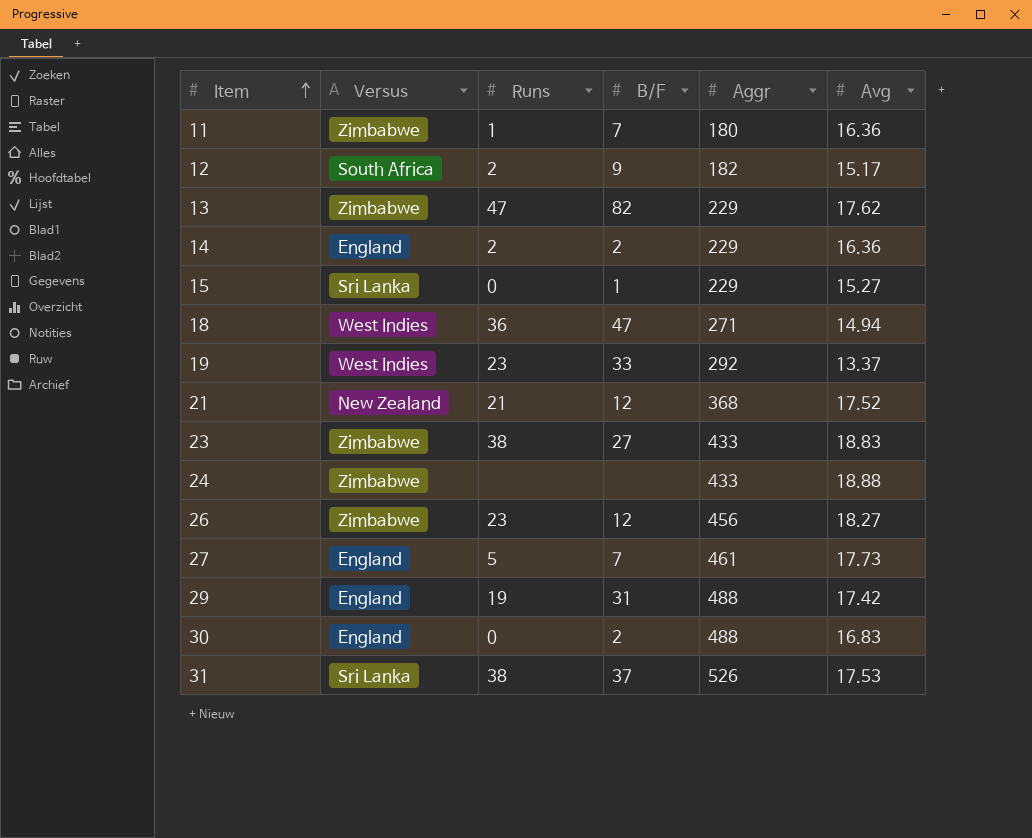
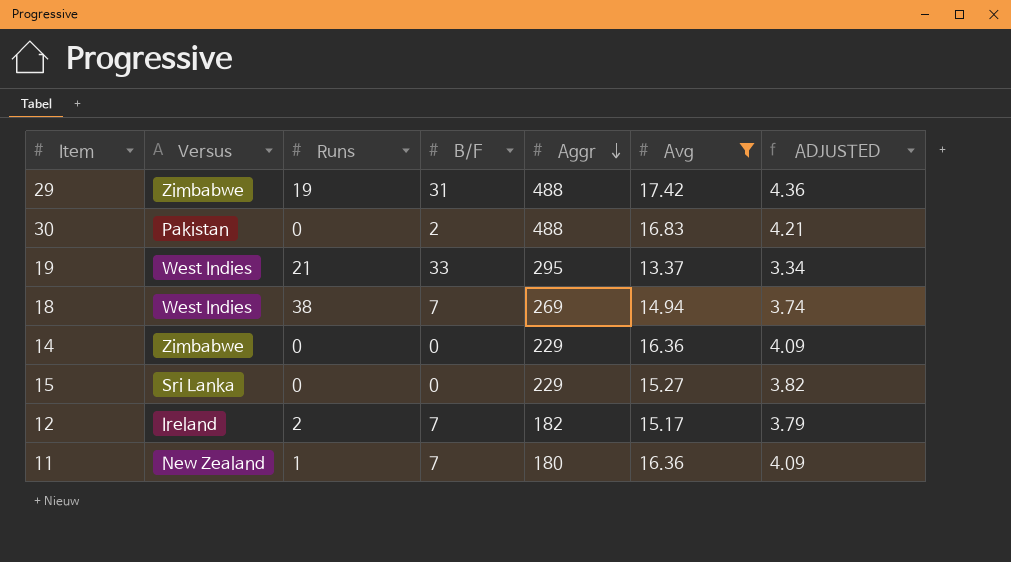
filter: none -> Avg <= 17.42
row order: Item ascending -> Aggr descending
column ADJUSTED | formula: none -> [Avg] * 0.25
29 | Versus: England -> Zimbabwe
30 | Versus: England -> Pakistan
19 | Runs: 23 -> 21
19 | Aggr: 292 -> 295
18 | Runs: 36 -> 38
18 | B/F: 47 -> 7
18 | Aggr: 271 -> 269
14 | Versus: England -> Zimbabwe
14 | Runs: 2 -> 0
14 | B/F: 2 -> 0
15 | B/F: 1 -> 0
12 | Versus: South Africa -> Ireland
12 | B/F: 9 -> 7
11 | Versus: Zimbabwe -> New Zealand

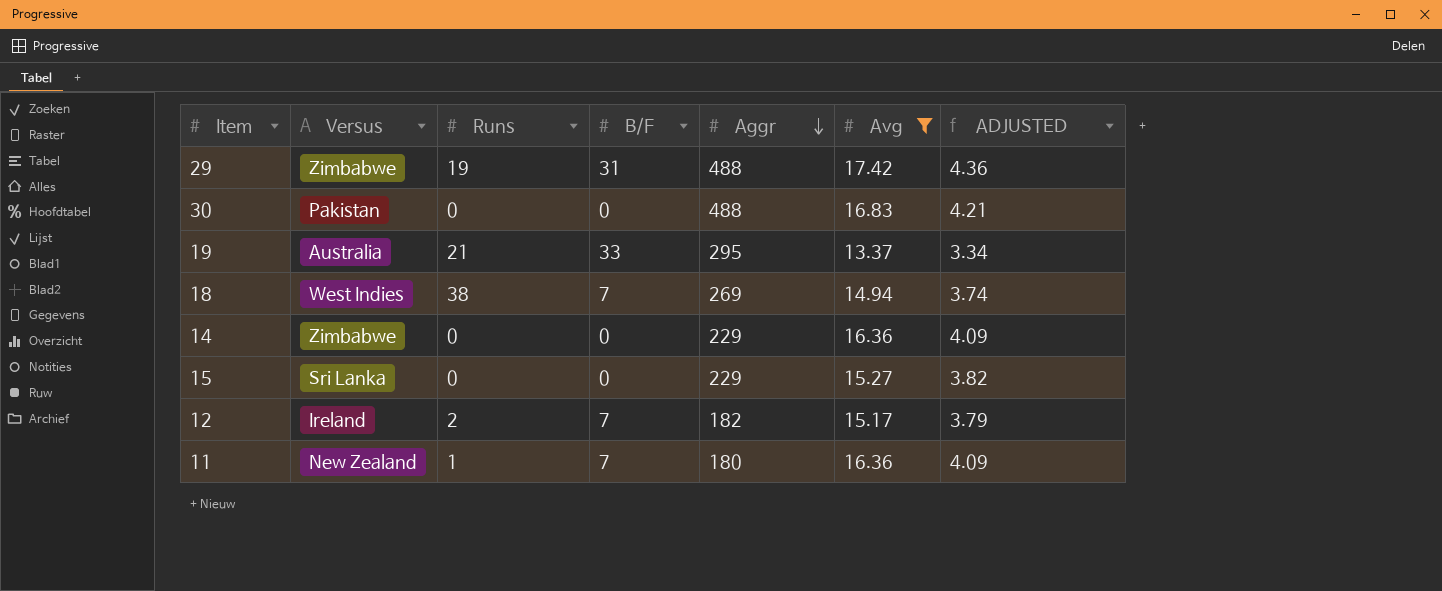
30 | B/F: 2 -> 0
19 | Versus: West Indies -> Australia

